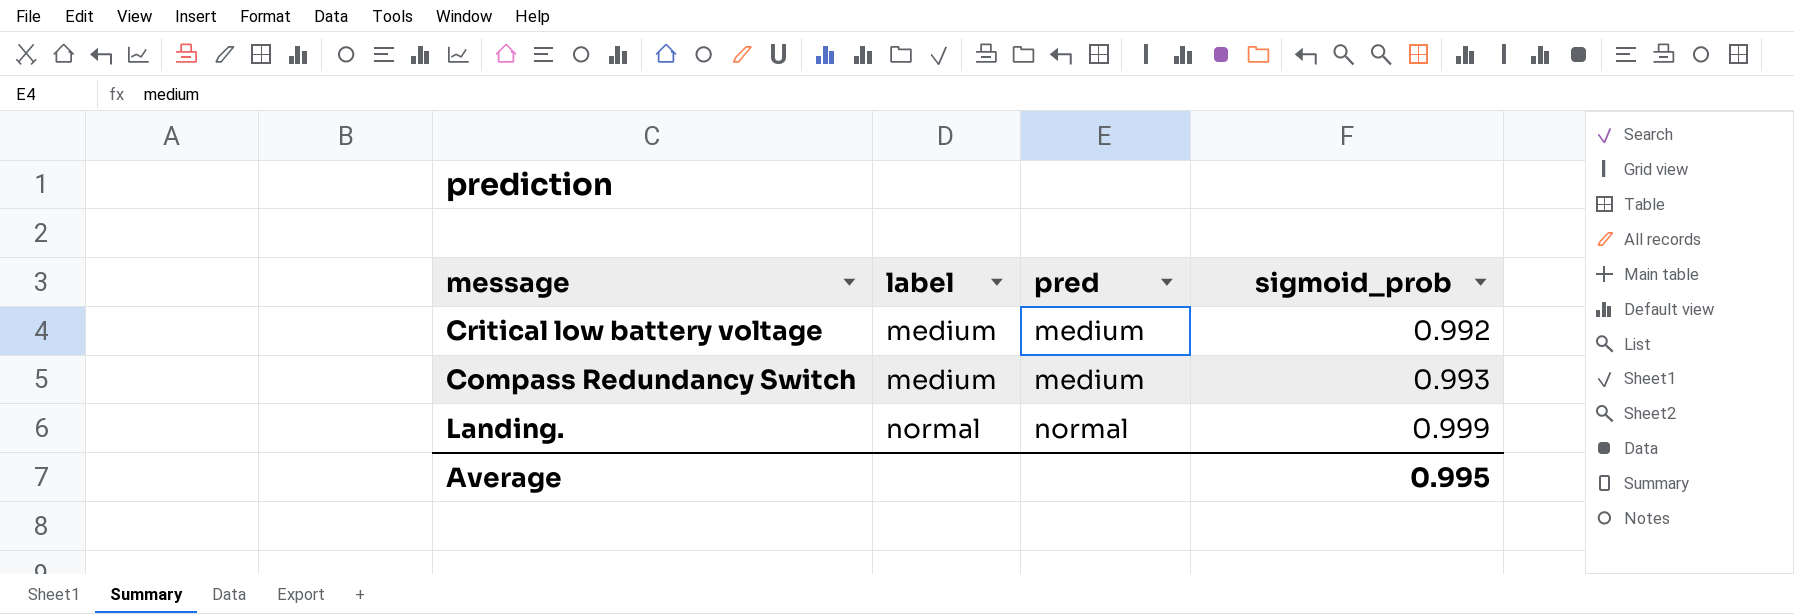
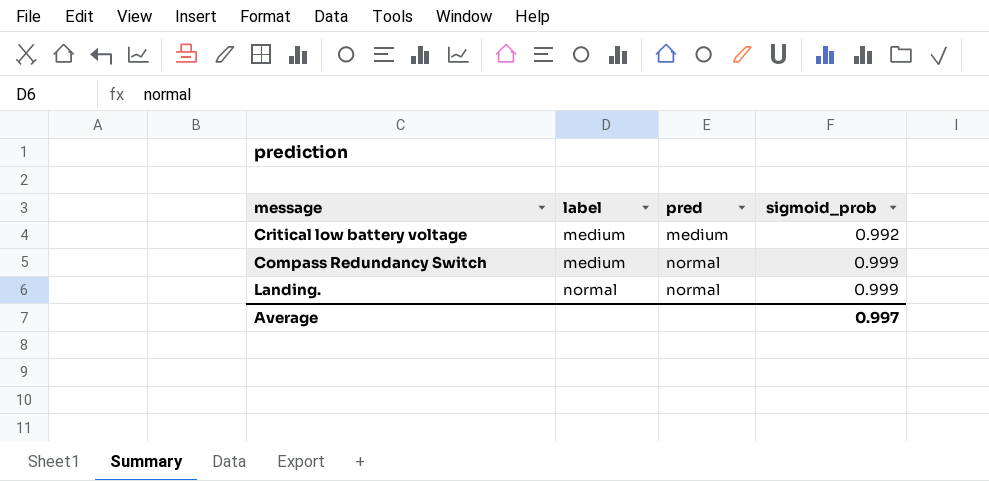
Compass Redundancy Switch | pred: medium -> normal
Compass Redundancy Switch | sigmoid_prob: 0.993 -> 0.999
Average | sigmoid_prob: 0.995 -> 0.997

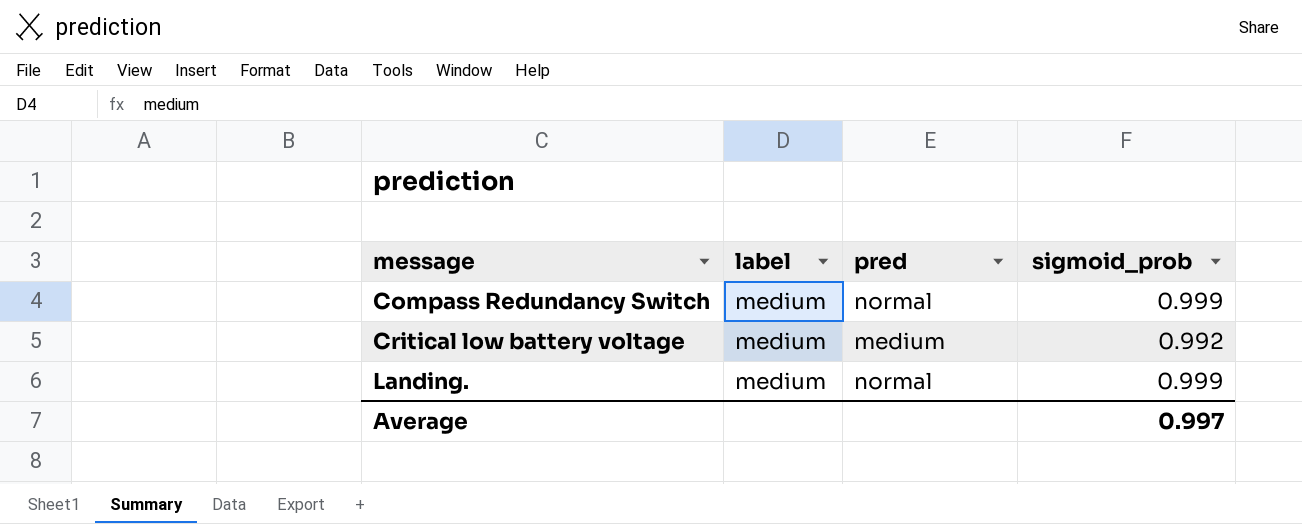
row order: label ascending -> message ascending
Landing. | label: normal -> medium

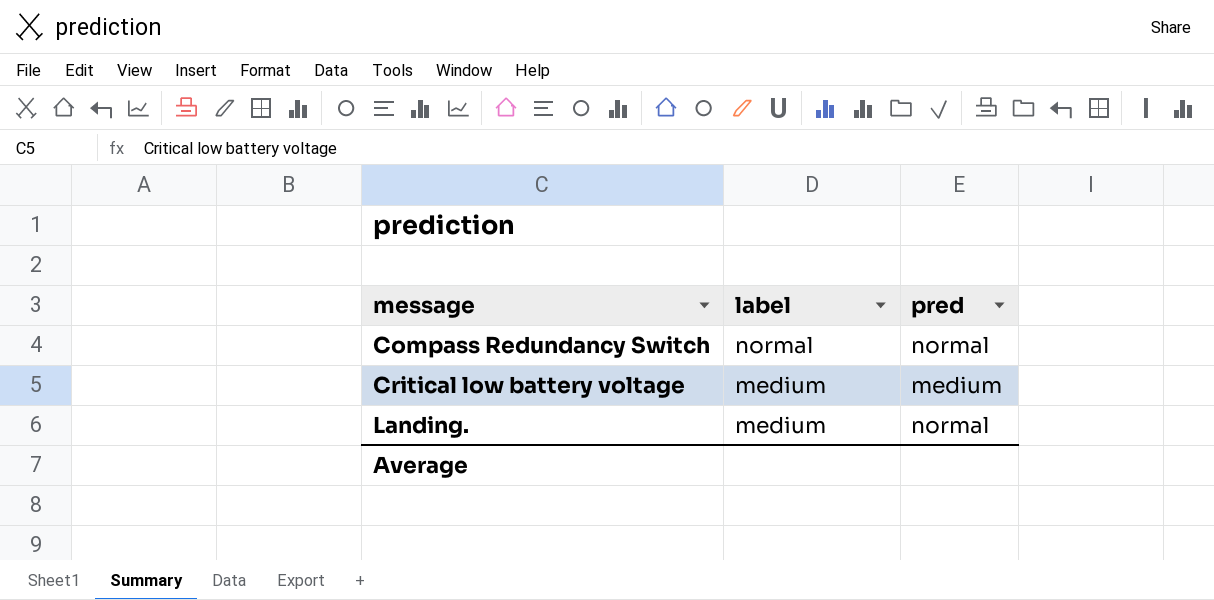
column sigmoid_prob | position: 4 -> none
Compass Redundancy Switch | label: medium -> normal

